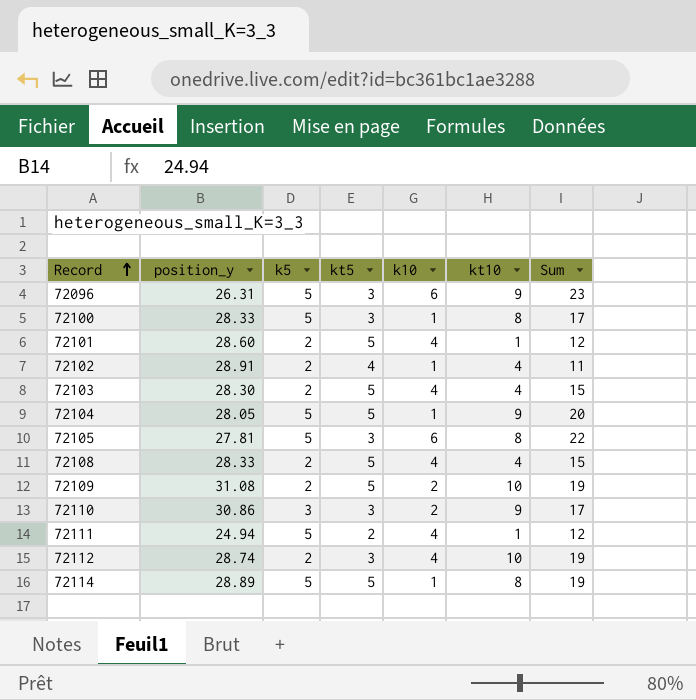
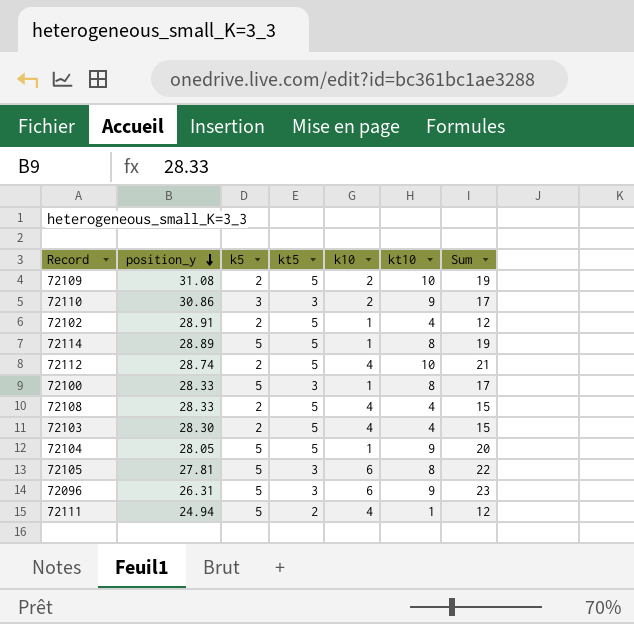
row order: Record ascending -> position_y descending
row 72101: 28.60 | 2 | 5 | 4 | 1 | 12 -> none
72102 | kt5: 4 -> 5
72102 | Sum: 11 -> 12
72112 | kt5: 3 -> 5
72112 | Sum: 19 -> 21

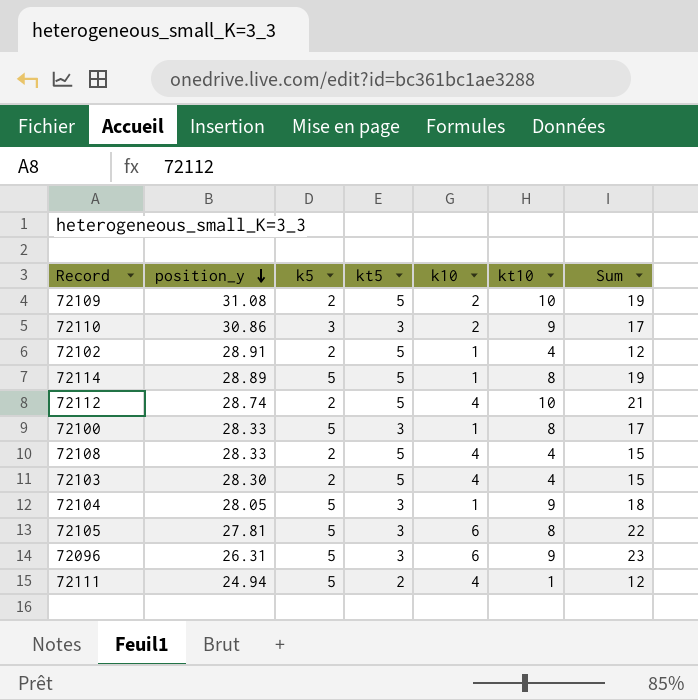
72104 | kt5: 5 -> 3
72104 | Sum: 20 -> 18

